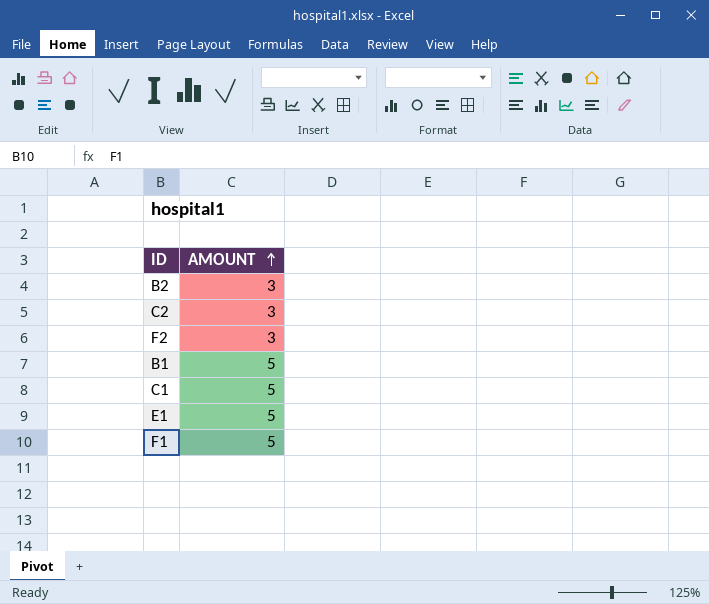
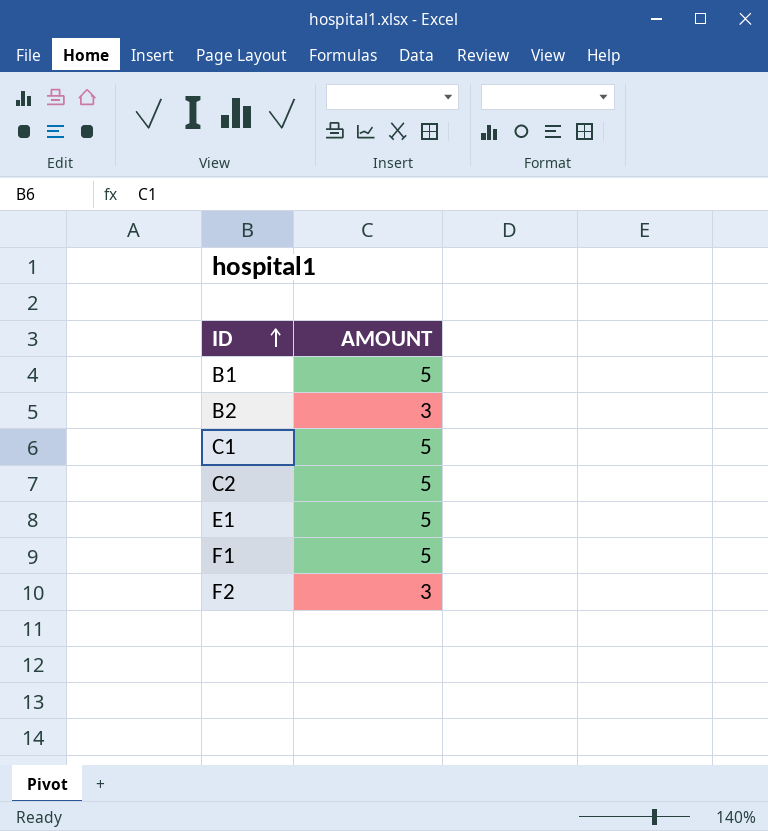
row order: AMOUNT ascending -> ID ascending
C2 | AMOUNT: 3 -> 5

